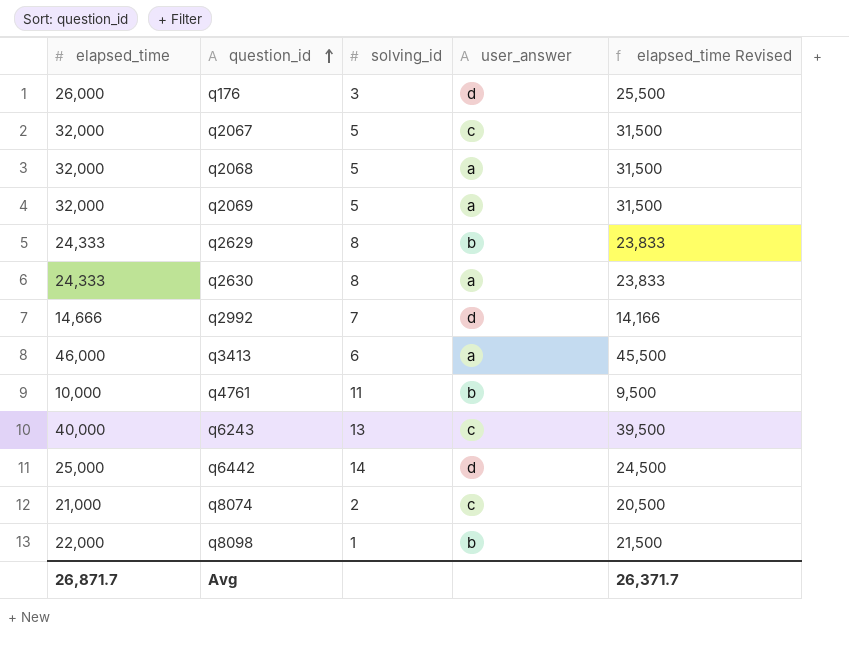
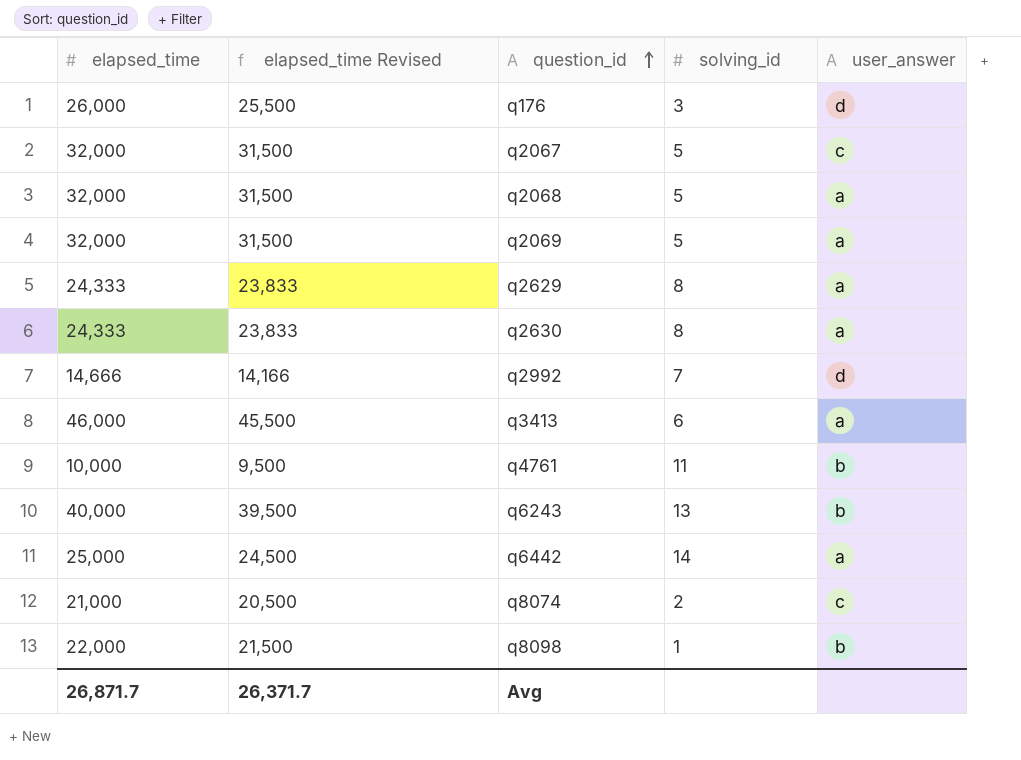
column elapsed_time Revised | position: 5 -> 2
q2629 | user_answer: b -> a
q6243 | user_answer: c -> b
q6442 | user_answer: d -> a

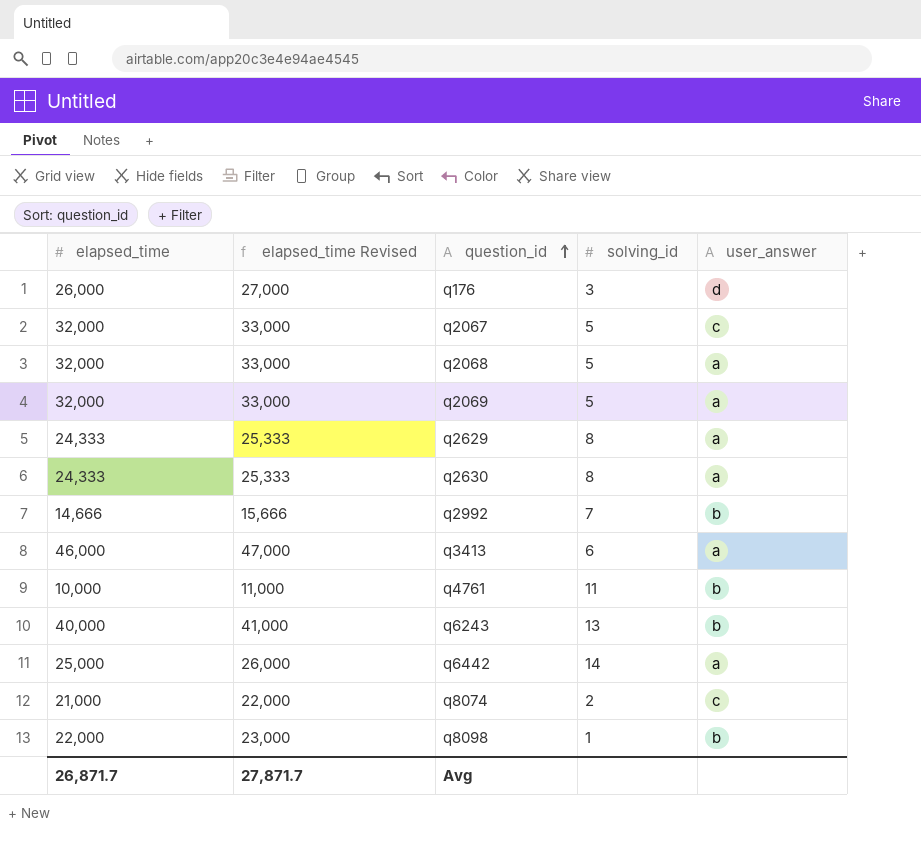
column elapsed_time Revised | formula: [elapsed_time] - 500 -> [elapsed_time] + 1000
q2992 | user_answer: d -> b
Avg | elapsed_time Revised: 26,371.7 -> 27,871.7

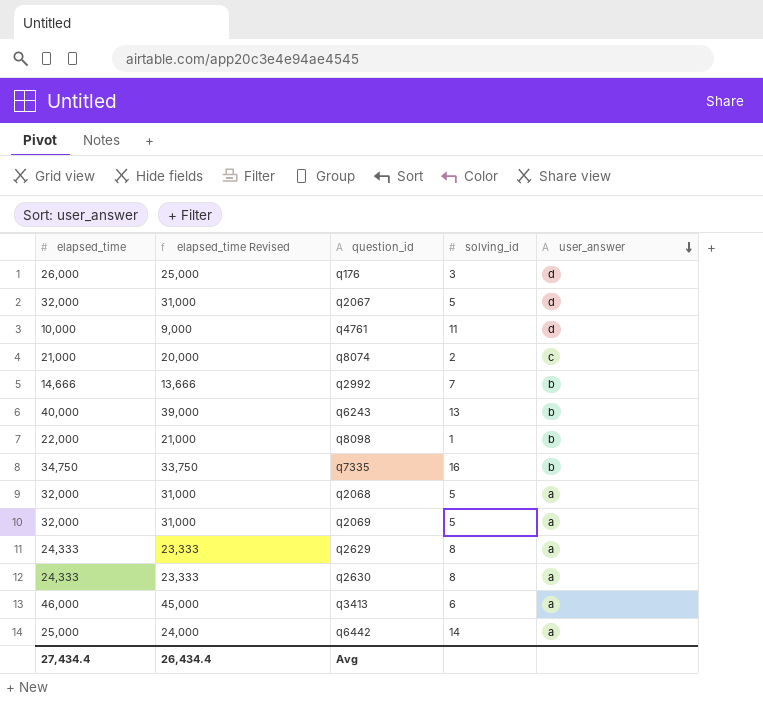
row order: question_id ascending -> user_answer descending
column elapsed_time Revised | formula: [elapsed_time] + 1000 -> [elapsed_time] - 1000
q2067 | user_answer: c -> d
q4761 | user_answer: b -> d
row q7335: none -> 34,750 | 33,750 | 16 | b
Avg | elapsed_time: 26,871.7 -> 27,434.4
Avg | elapsed_time Revised: 27,871.7 -> 26,434.4

